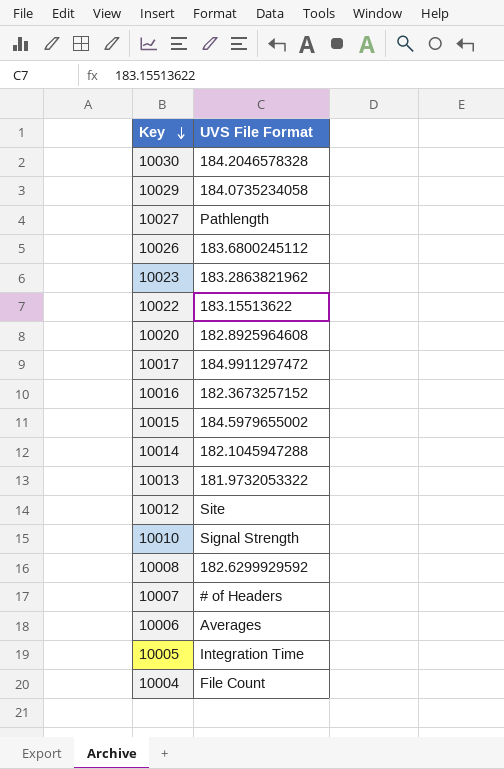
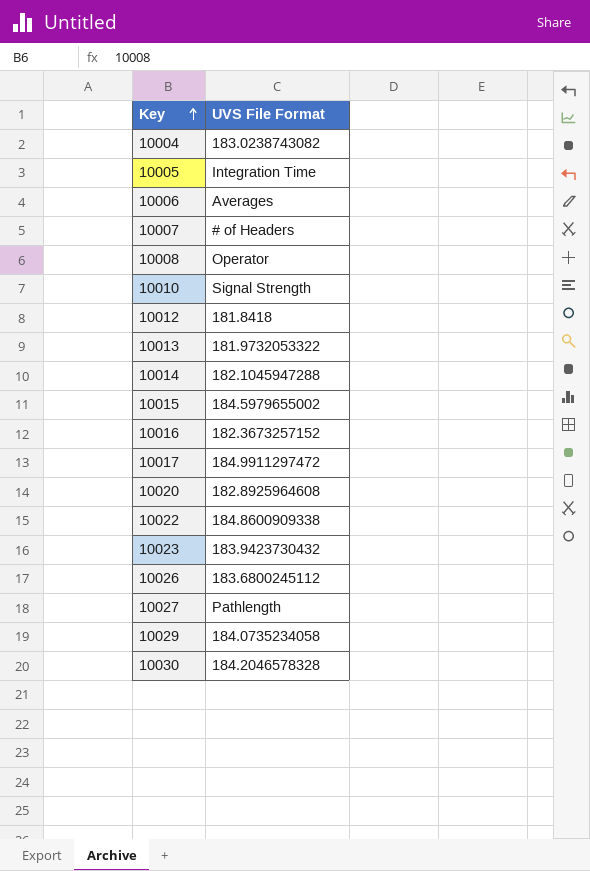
row order: Key descending -> Key ascending
10004 | UVS File Format: File Count -> 183.0238743082
10008 | UVS File Format: 182.6299929592 -> Operator
10012 | UVS File Format: Site -> 181.8418
10022 | UVS File Format: 183.15513622 -> 184.8600909338
10023 | UVS File Format: 183.2863821962 -> 183.9423730432

